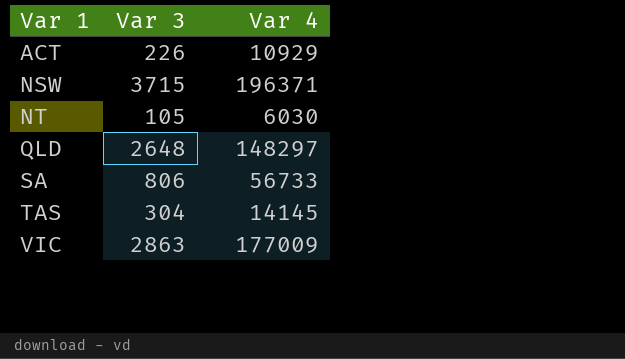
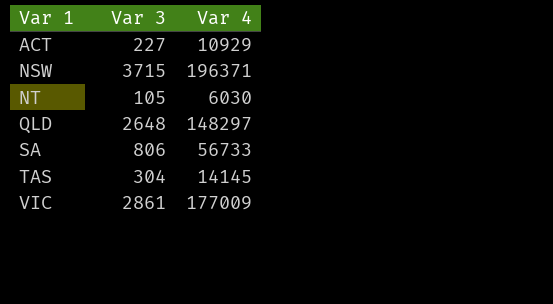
ACT | Var 3: 226 -> 227
VIC | Var 3: 2863 -> 2861

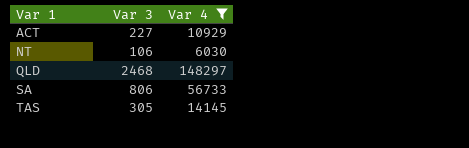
filter: none -> Var 4 <= 148297
NT | Var 3: 105 -> 106
QLD | Var 3: 2648 -> 2468
TAS | Var 3: 304 -> 305

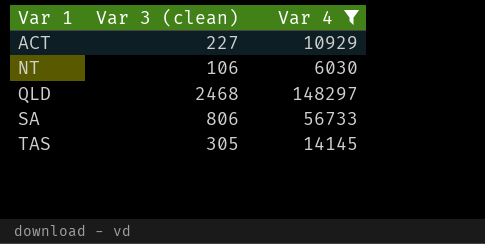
column name: Var 3 -> Var 3 (clean)

